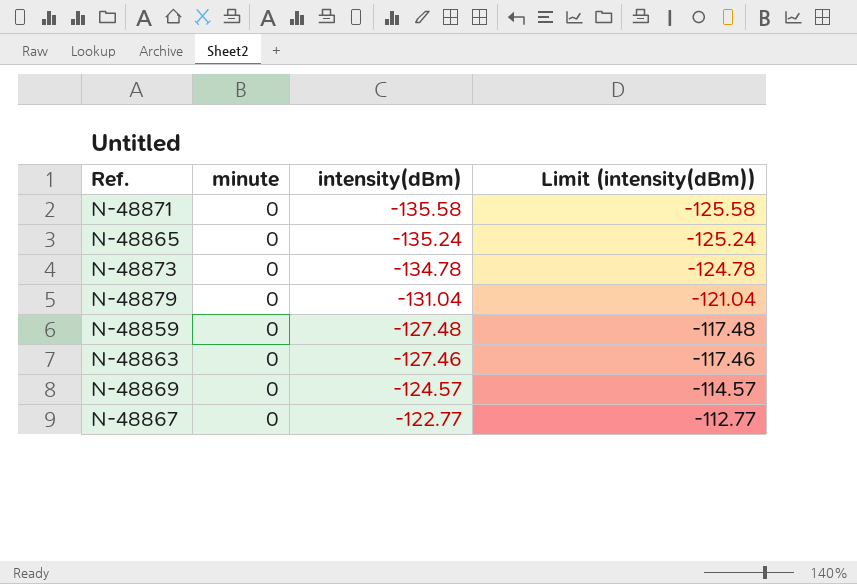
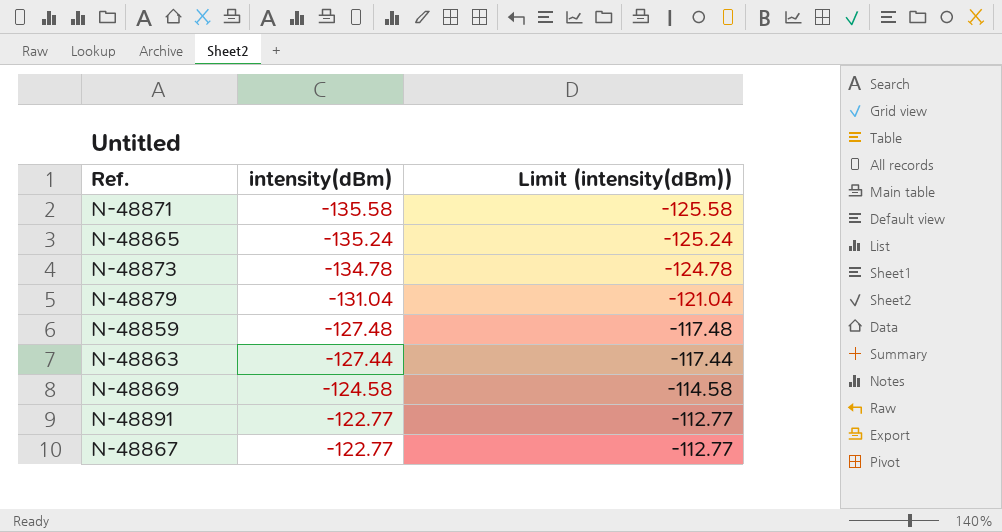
column minute | position: 2 -> none
N-48863 | intensity(dBm): -127.46 -> -127.44
N-48863 | Limit (intensity(dBm)): -117.46 -> -117.44
N-48869 | intensity(dBm): -124.57 -> -124.58
N-48869 | Limit (intensity(dBm)): -114.57 -> -114.58
row N-48891: none -> -122.77 | -112.77

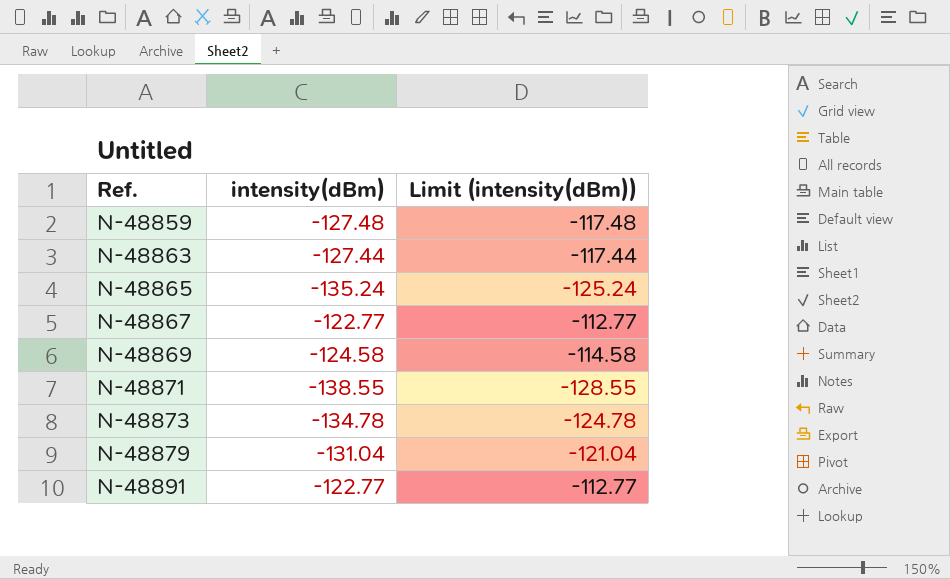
row order: intensity(dBm) ascending -> Ref. ascending
N-48871 | intensity(dBm): -135.58 -> -138.55
N-48871 | Limit (intensity(dBm)): -125.58 -> -128.55

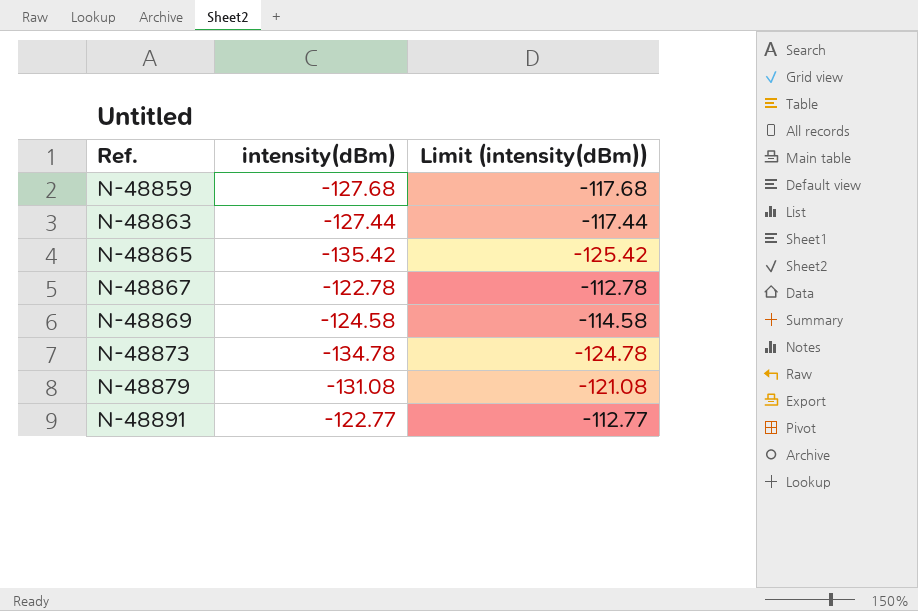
row N-48871: -138.55 | -128.55 -> none
N-48859 | intensity(dBm): -127.48 -> -127.68
N-48859 | Limit (intensity(dBm)): -117.48 -> -117.68
N-48865 | intensity(dBm): -135.24 -> -135.42
N-48865 | Limit (intensity(dBm)): -125.24 -> -125.42
N-48867 | intensity(dBm): -122.77 -> -122.78
N-48867 | Limit (intensity(dBm)): -112.77 -> -112.78
N-48879 | intensity(dBm): -131.04 -> -131.08
N-48879 | Limit (intensity(dBm)): -121.04 -> -121.08

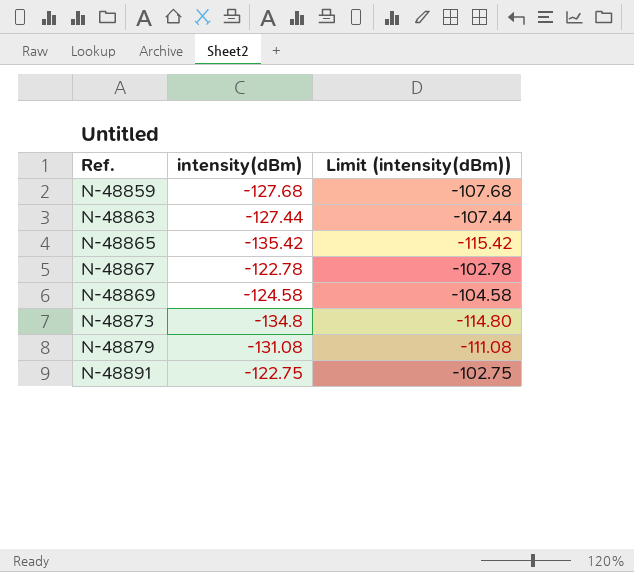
column Limit (intensity(dBm)) | formula: [intensity(dBm)] + 10 -> [intensity(dBm)] + 20
N-48873 | intensity(dBm): -134.78 -> -134.8
N-48891 | intensity(dBm): -122.77 -> -122.75

